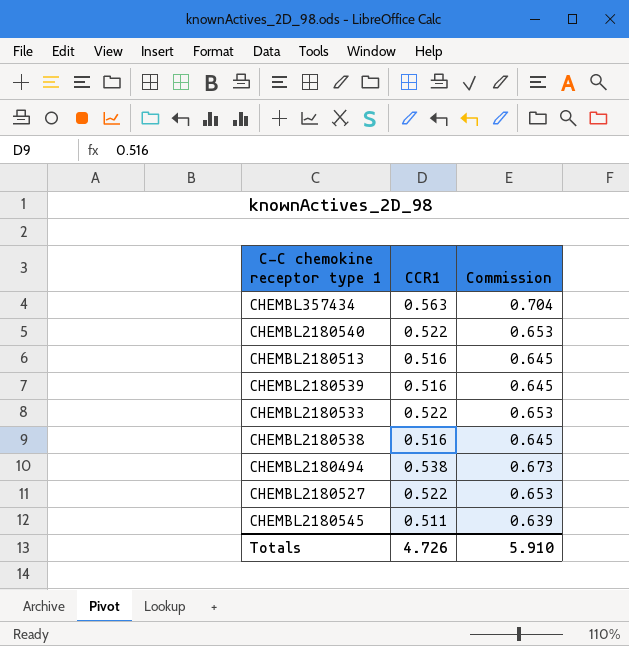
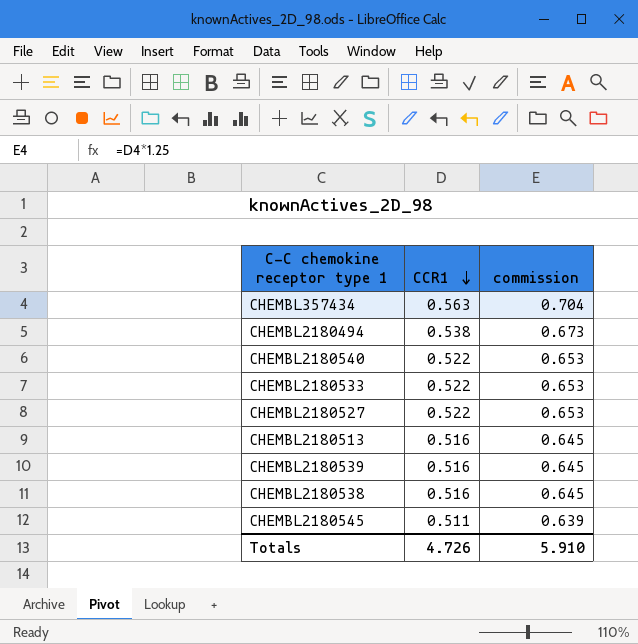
row order: none -> CCR1 descending
column name: Commission -> commission

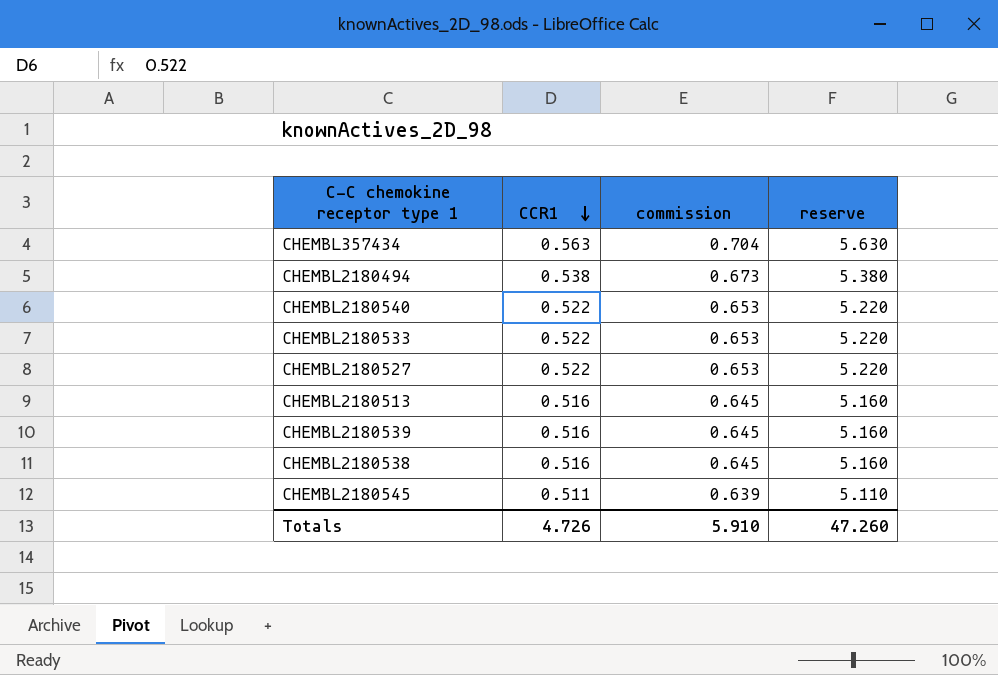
column reserve | formula: none -> [CCR1] * 10

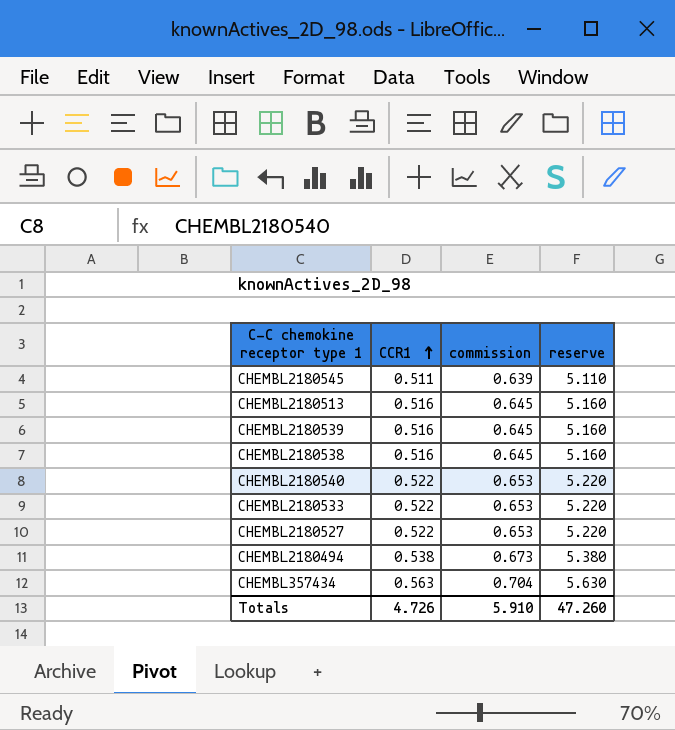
row order: CCR1 descending -> CCR1 ascending

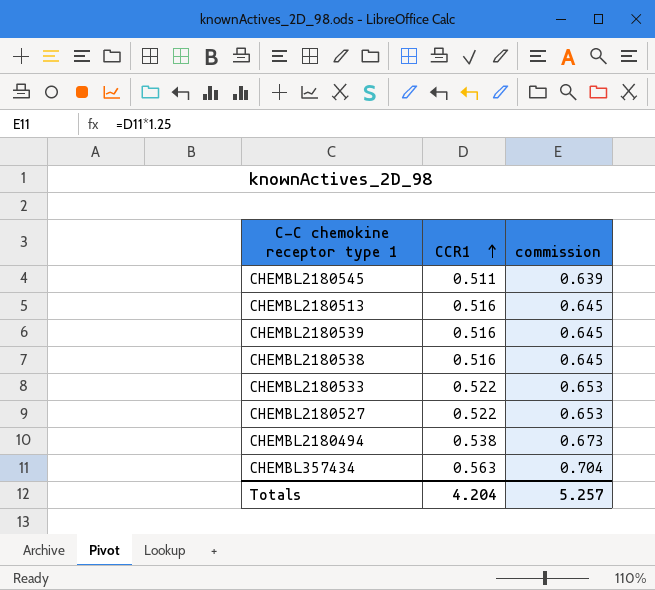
column reserve | formula: [CCR1] * 10 -> none
row CHEMBL2180540: 0.522 | 0.653 | 5.220 -> none
Totals | CCR1: 4.726 -> 4.204
Totals | commission: 5.910 -> 5.257

